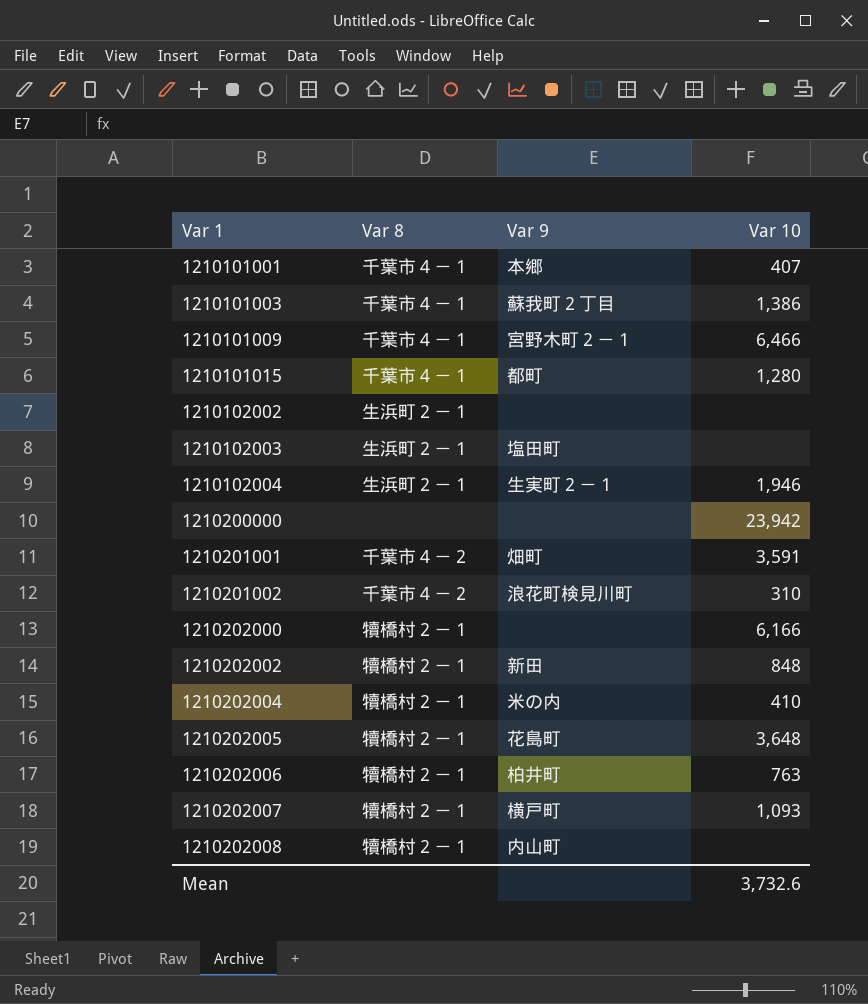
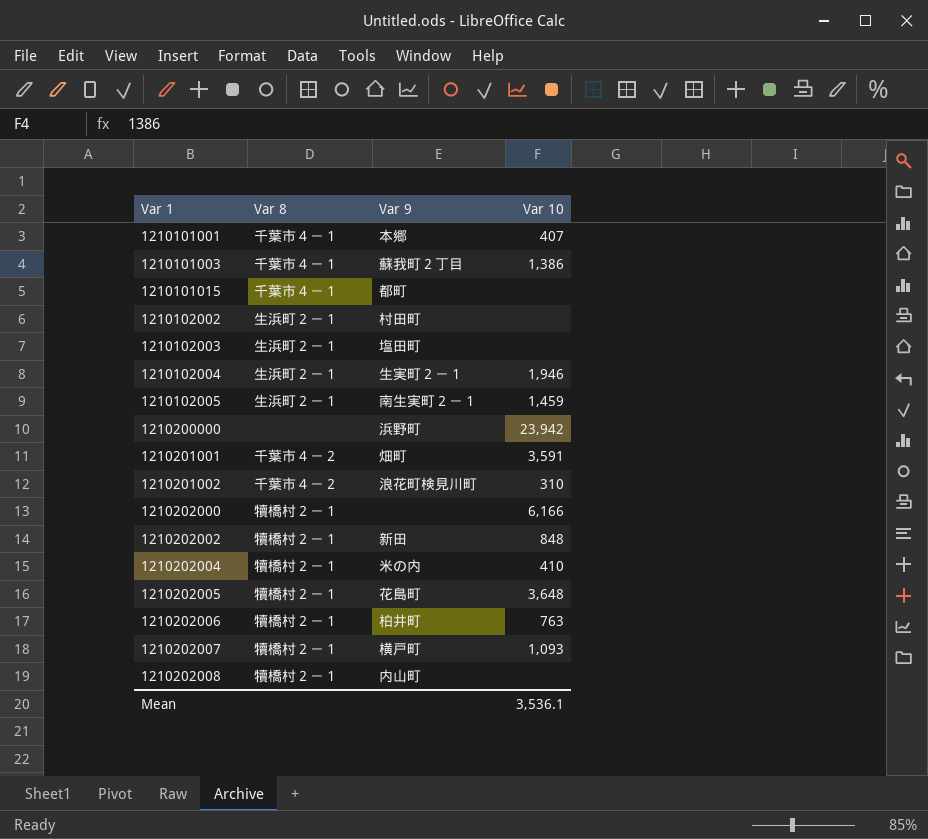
row 1210101009: 千葉市４－１ | 宮野木町２－１ | 6,466 -> none
1210101015 | Var 10: 1,280 -> none
1210102002 | Var 9: none -> 村田町
row 1210102005: none -> 生浜町２－１ | 南生実町２－１ | 1,459
1210200000 | Var 9: none -> 浜野町
Mean | Var 10: 3,732.6 -> 3,536.1

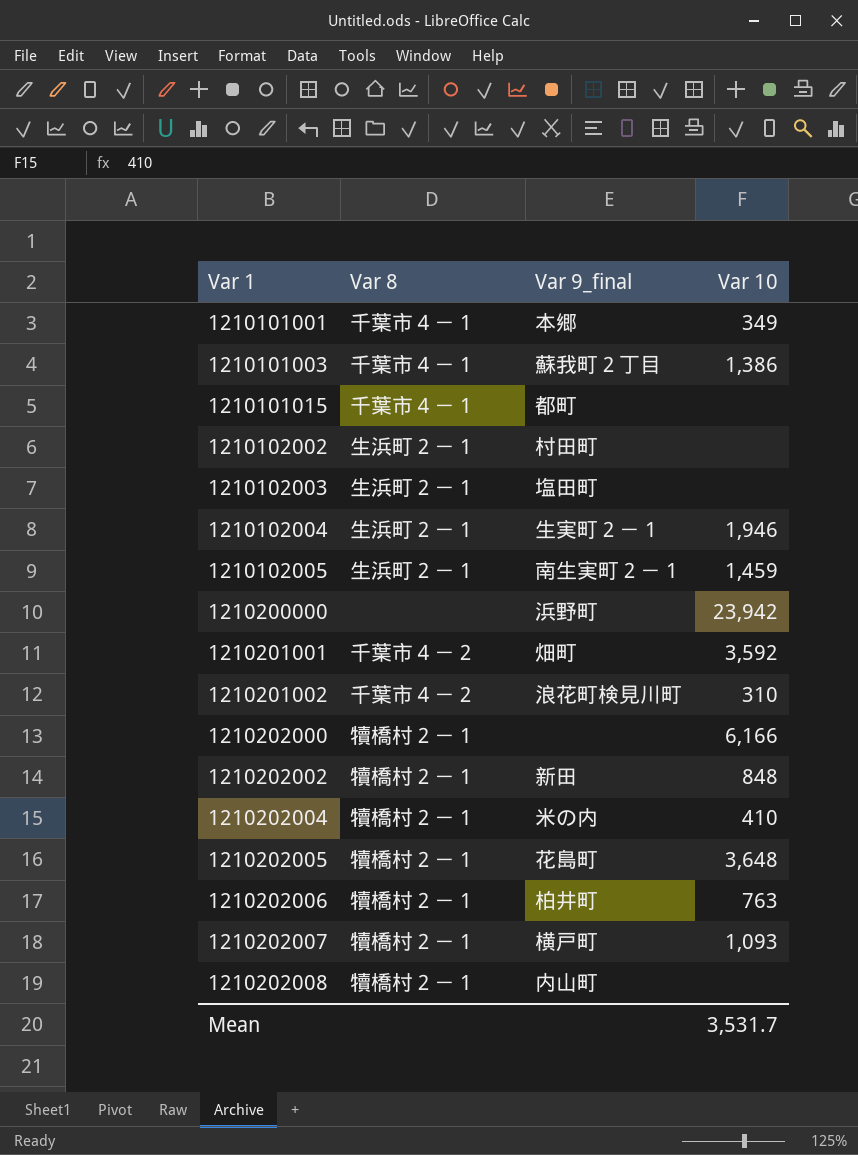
column name: Var 9 -> Var 9_final
1210101001 | Var 10: 407 -> 349
1210201001 | Var 10: 3,591 -> 3,592
Mean | Var 10: 3,536.1 -> 3,531.7

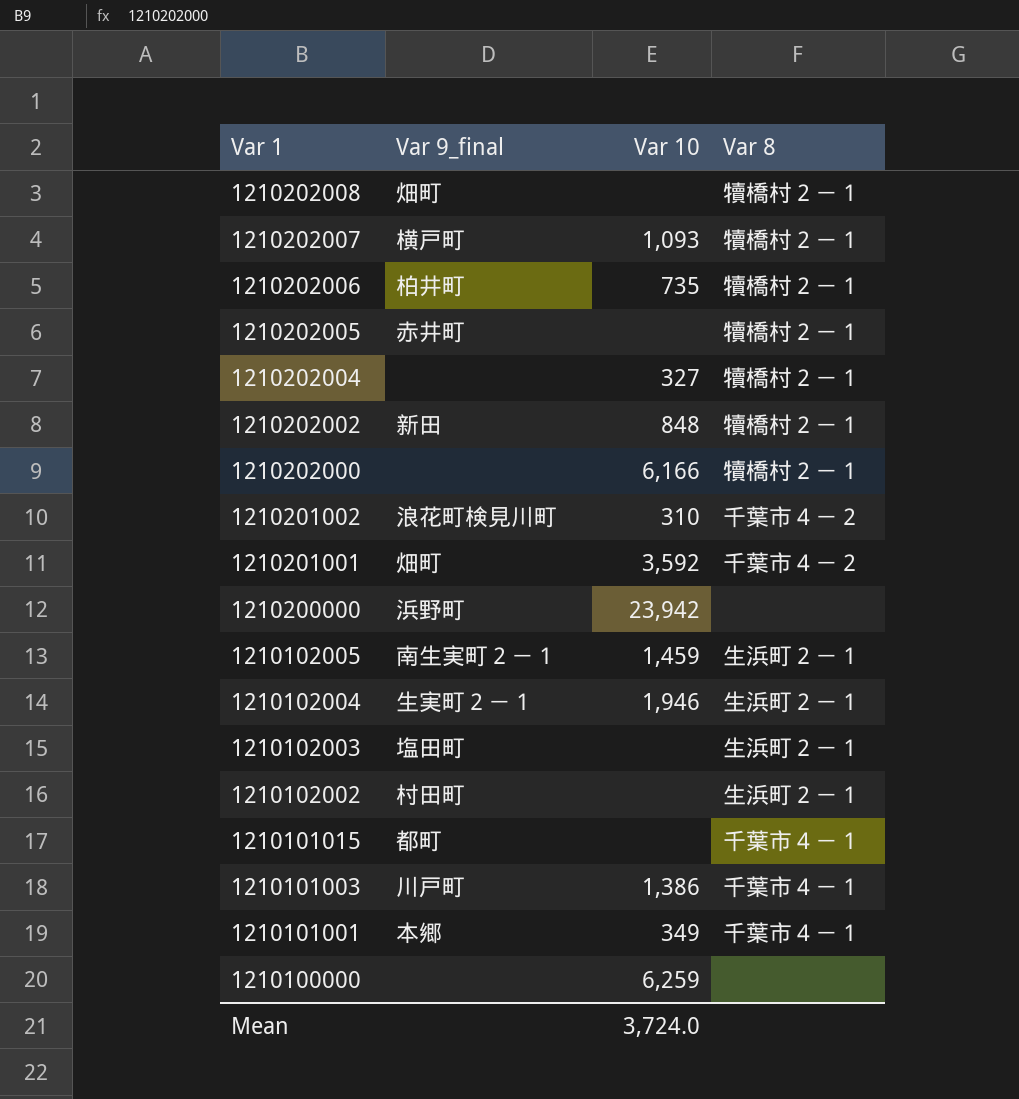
row order: Var 1 ascending -> Var 1 descending
column Var 8 | position: 2 -> 4
1210202008 | Var 9_final: 内山町 -> 畑町
1210202006 | Var 10: 763 -> 735
1210202005 | Var 9_final: 花島町 -> 赤井町
1210202005 | Var 10: 3,648 -> none
1210202004 | Var 9_final: 米の内 -> none
1210202004 | Var 10: 410 -> 327
1210101003 | Var 9_final: 蘇我町２丁目 -> 川戸町
row 1210100000: none -> none | 6,259 | none
Mean | Var 10: 3,531.7 -> 3,724.0

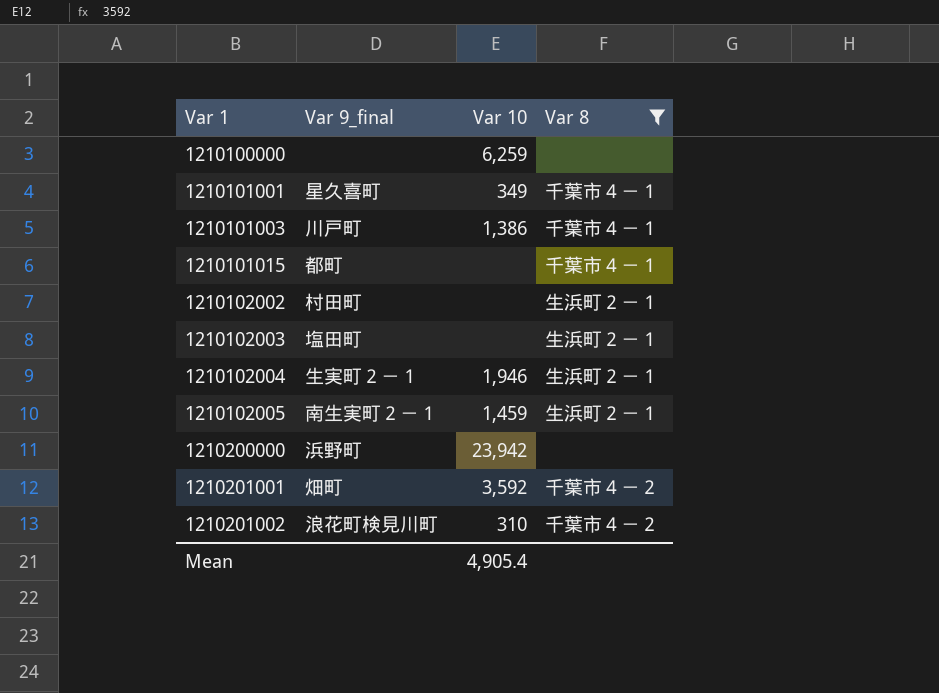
filter: none -> Var 8 != 犢橋村２－１
row order: Var 1 descending -> Var 1 ascending
1210101001 | Var 9_final: 本郷 -> 星久喜町
Mean | Var 10: 3,724.0 -> 4,905.4

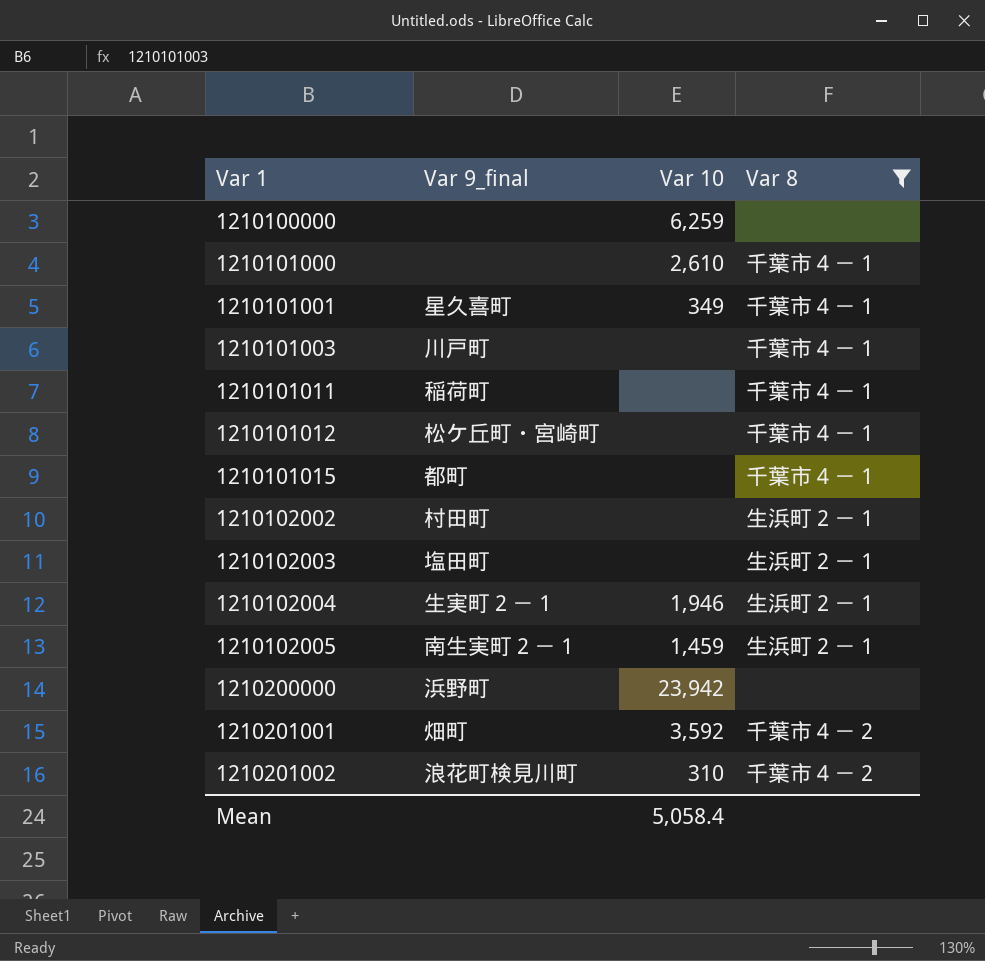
row 1210101000: none -> none | 2,610 | 千葉市４－１
1210101003 | Var 10: 1,386 -> none
row 1210101011: none -> 稲荷町 | none | 千葉市４－１
row 1210101012: none -> 松ケ丘町・宮崎町 | none | 千葉市４－１
Mean | Var 10: 4,905.4 -> 5,058.4

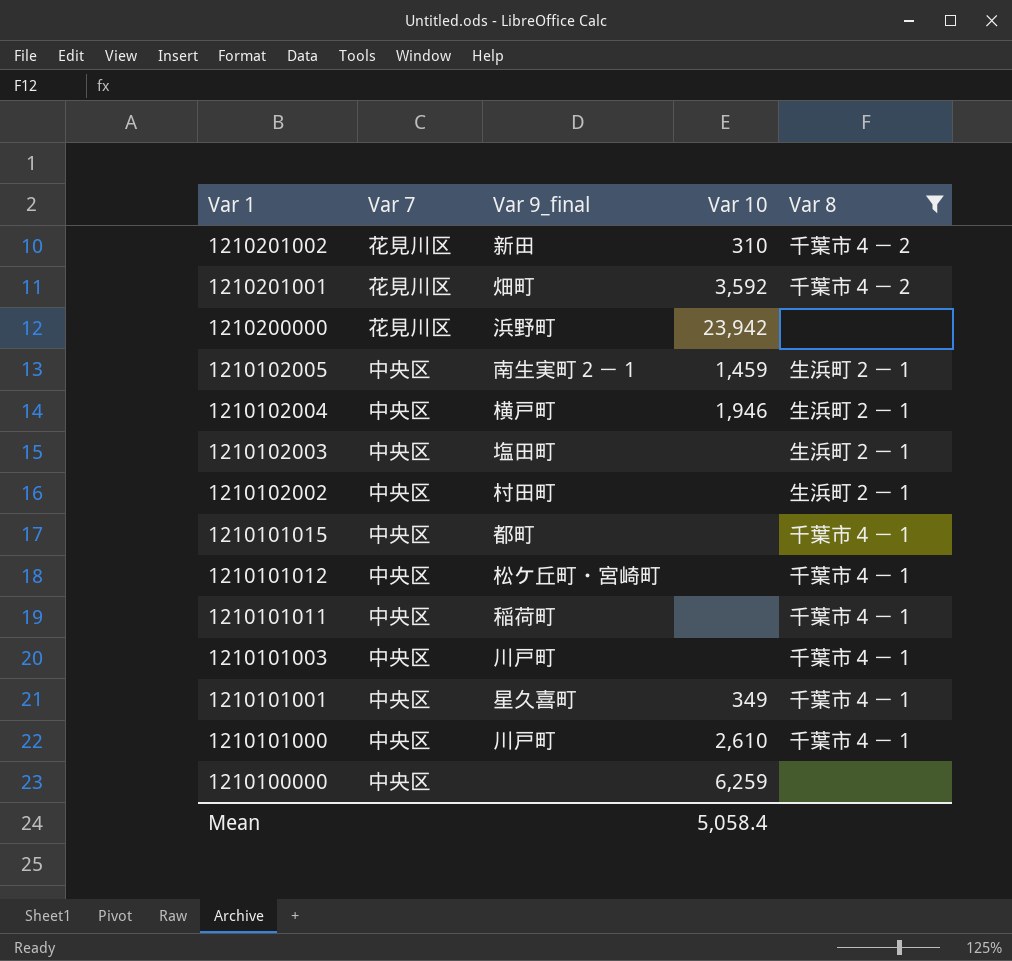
row order: Var 1 ascending -> Var 1 descending
column Var 7 | position: none -> 2
1210201002 | Var 9_final: 浪花町検見川町 -> 新田
1210102004 | Var 9_final: 生実町２－１ -> 横戸町
1210101000 | Var 9_final: none -> 川戸町

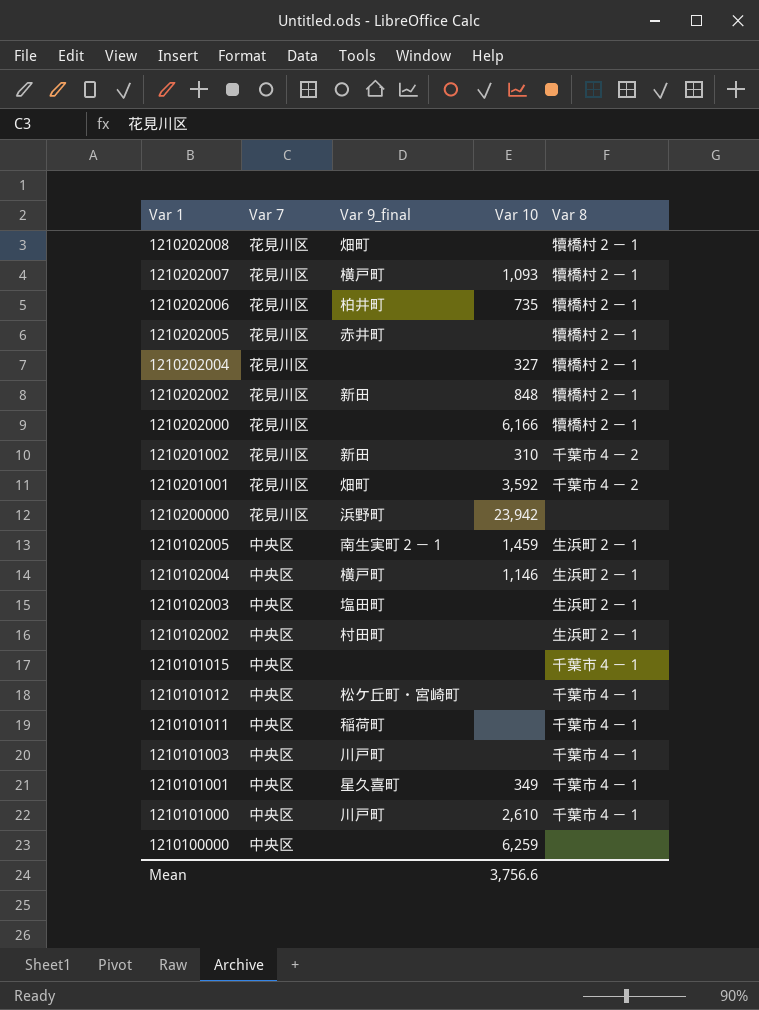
filter: Var 8 != 犢橋村２－１ -> none
1210102004 | Var 10: 1,946 -> 1,146
1210101015 | Var 9_final: 都町 -> none
Mean | Var 10: 5,058.4 -> 3,756.6

